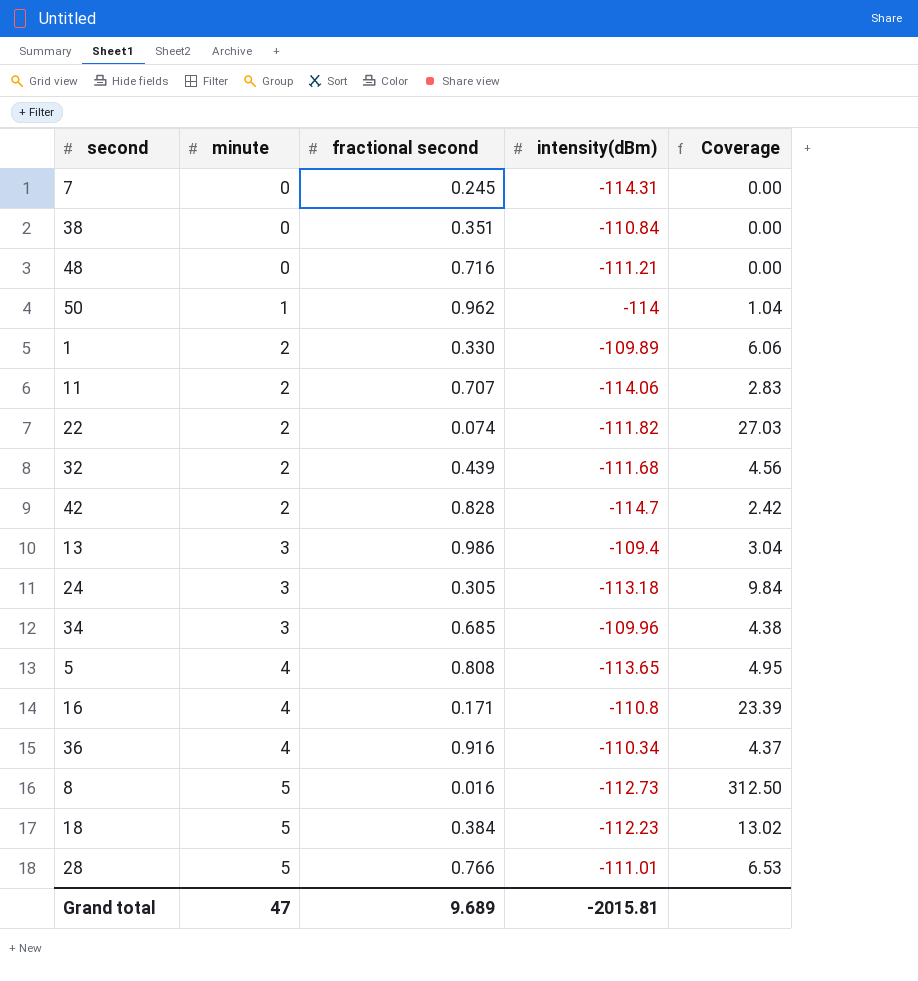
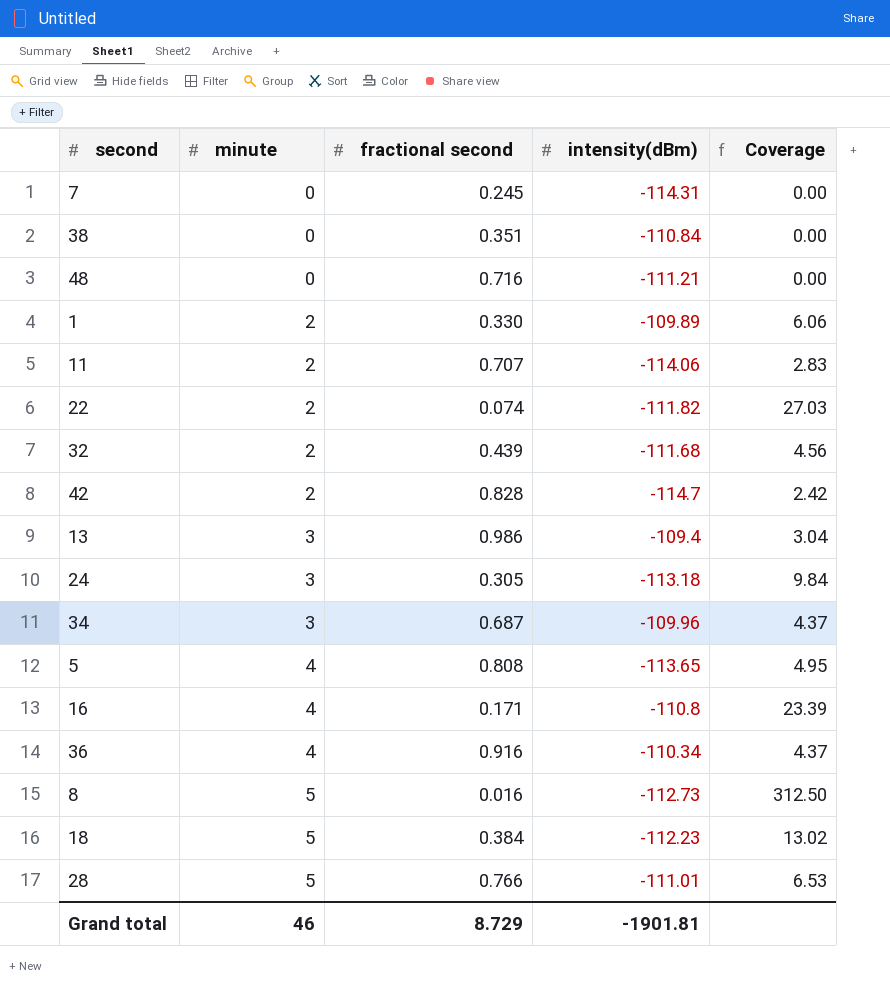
row 50: 1 | 0.962 | -114 | 1.04 -> none
34 | fractional second: 0.685 -> 0.687
34 | Coverage: 4.38 -> 4.37
Grand total | minute: 47 -> 46
Grand total | fractional second: 9.689 -> 8.729
Grand total | intensity(dBm): -2015.81 -> -1901.81

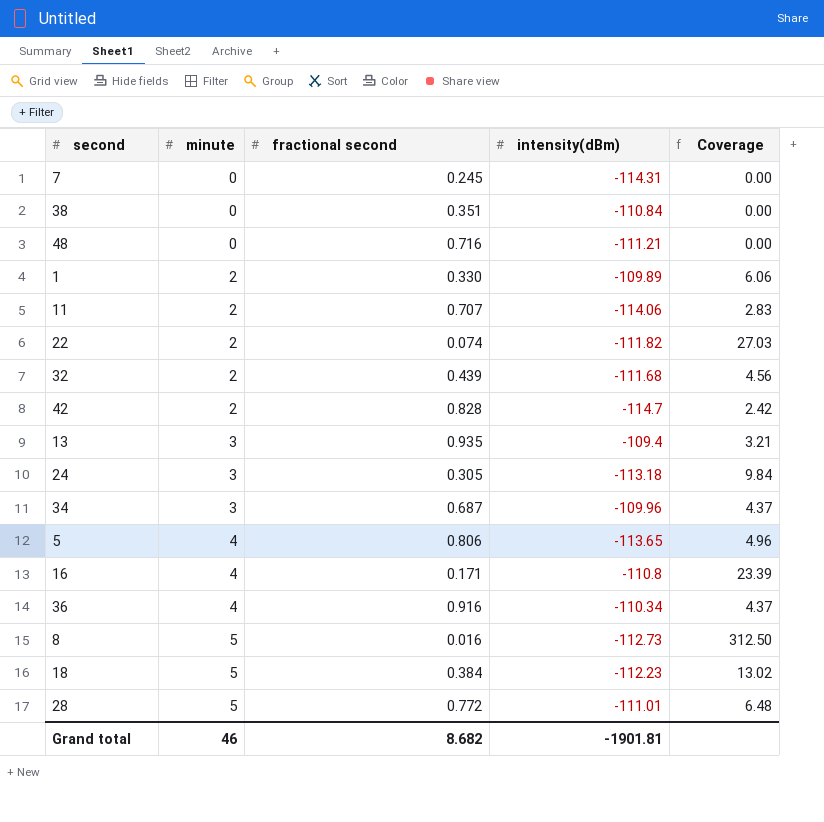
13 | fractional second: 0.986 -> 0.935
13 | Coverage: 3.04 -> 3.21
5 | fractional second: 0.808 -> 0.806
5 | Coverage: 4.95 -> 4.96
28 | fractional second: 0.766 -> 0.772
28 | Coverage: 6.53 -> 6.48
Grand total | fractional second: 8.729 -> 8.682

